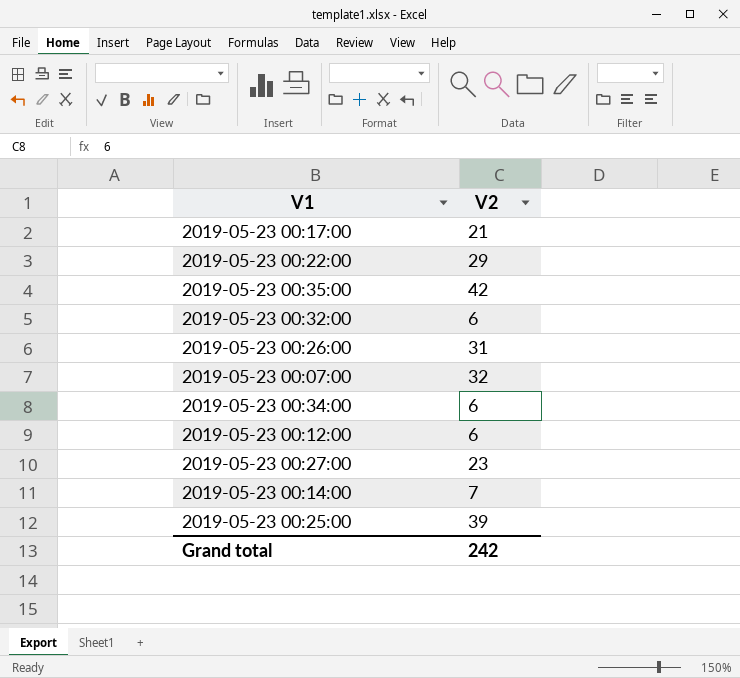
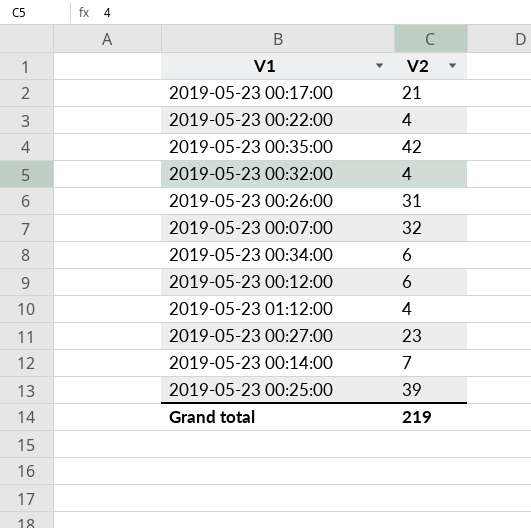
2019-05-23 00:22:00 | V2: 29 -> 4
2019-05-23 00:32:00 | V2: 6 -> 4
row 2019-05-23 01:12:00: none -> 4
Grand total | V2: 242 -> 219

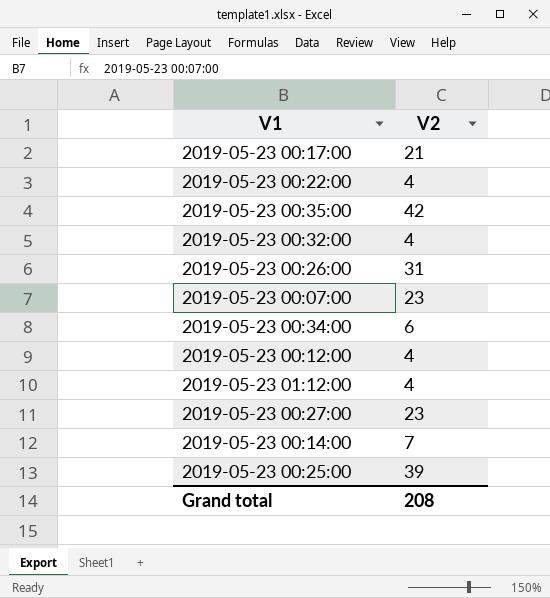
2019-05-23 00:07:00 | V2: 32 -> 23
2019-05-23 00:12:00 | V2: 6 -> 4
Grand total | V2: 219 -> 208

